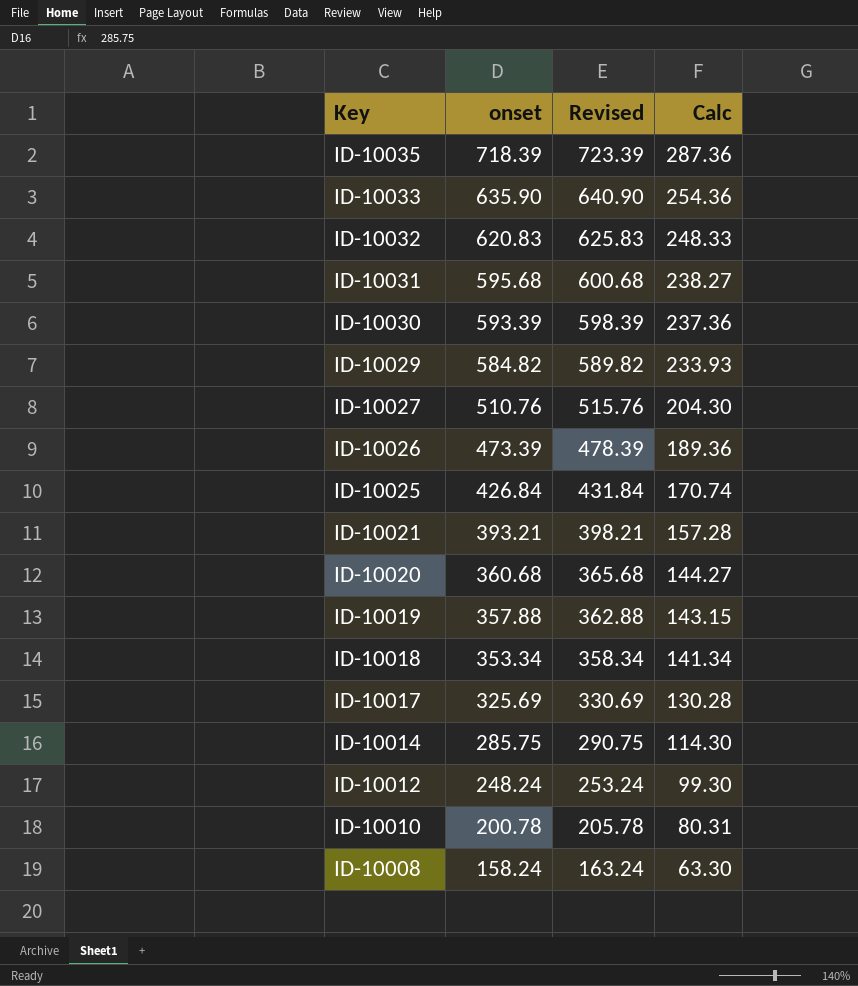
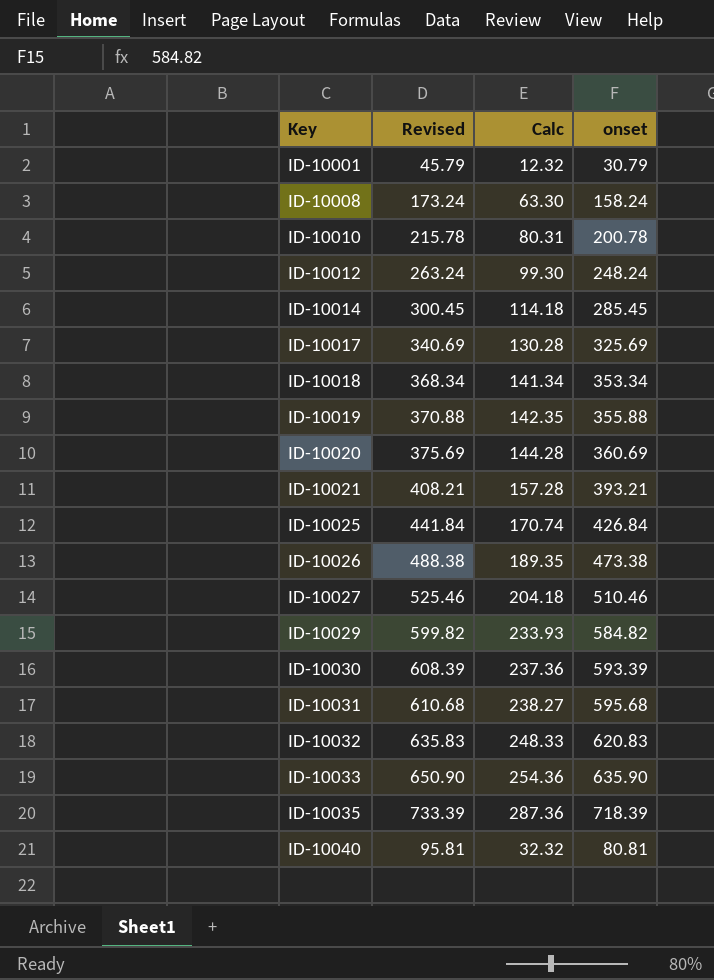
row order: Key descending -> Key ascending
column Revised | formula: [onset] + 5 -> [onset] + 15
column onset | position: 2 -> 4
row ID-10001: none -> 45.79 | 12.32 | 30.79
ID-10014 | Calc: 114.30 -> 114.18
ID-10014 | onset: 285.75 -> 285.45
ID-10019 | Calc: 143.15 -> 142.35
ID-10019 | onset: 357.88 -> 355.88
ID-10020 | Calc: 144.27 -> 144.28
ID-10020 | onset: 360.68 -> 360.69
ID-10026 | Calc: 189.36 -> 189.35
ID-10026 | onset: 473.39 -> 473.38
ID-10027 | Calc: 204.30 -> 204.18
ID-10027 | onset: 510.76 -> 510.46
row ID-10040: none -> 95.81 | 32.32 | 80.81

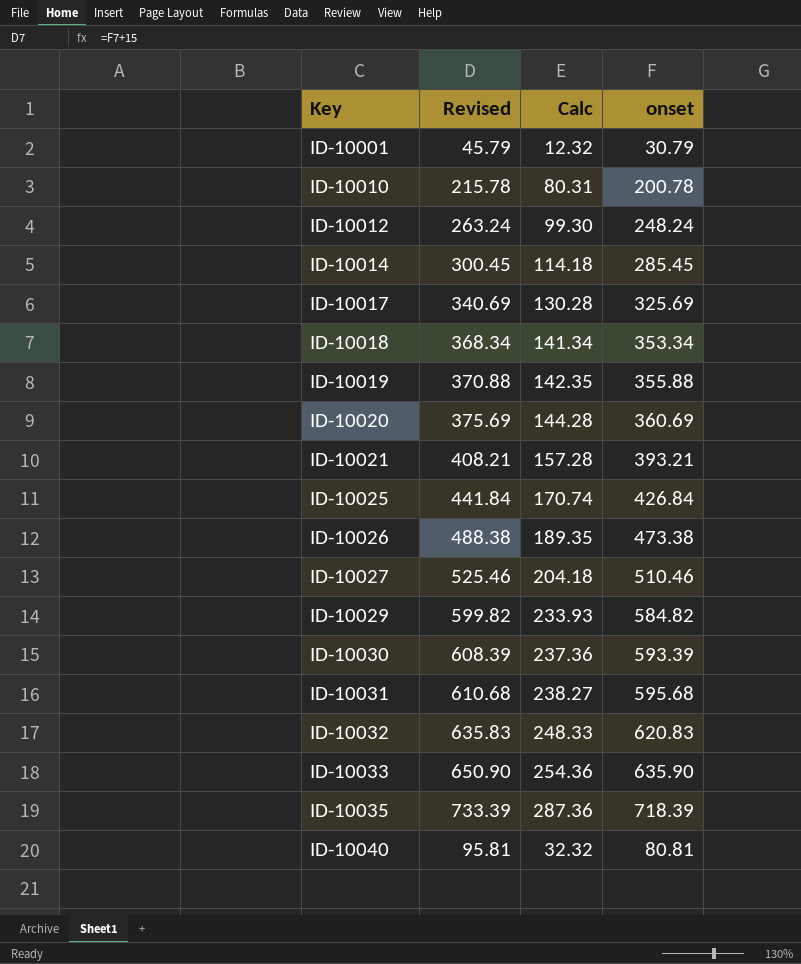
row ID-10008: 173.24 | 63.30 | 158.24 -> none

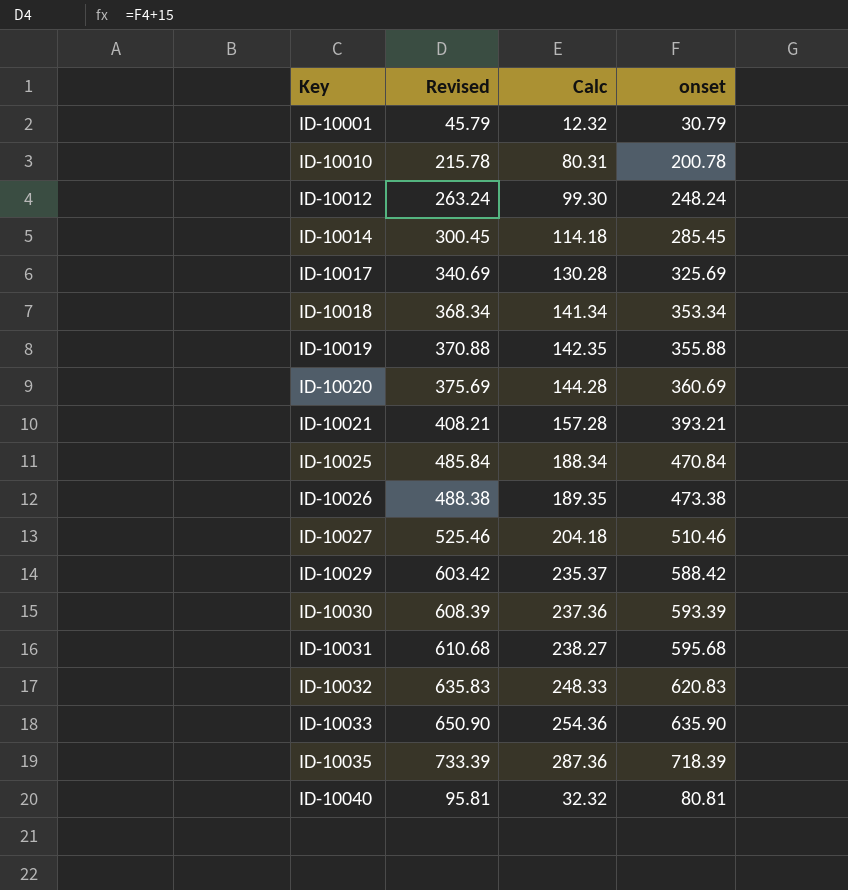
ID-10025 | Revised: 441.84 -> 485.84
ID-10025 | Calc: 170.74 -> 188.34
ID-10025 | onset: 426.84 -> 470.84
ID-10029 | Revised: 599.82 -> 603.42
ID-10029 | Calc: 233.93 -> 235.37
ID-10029 | onset: 584.82 -> 588.42

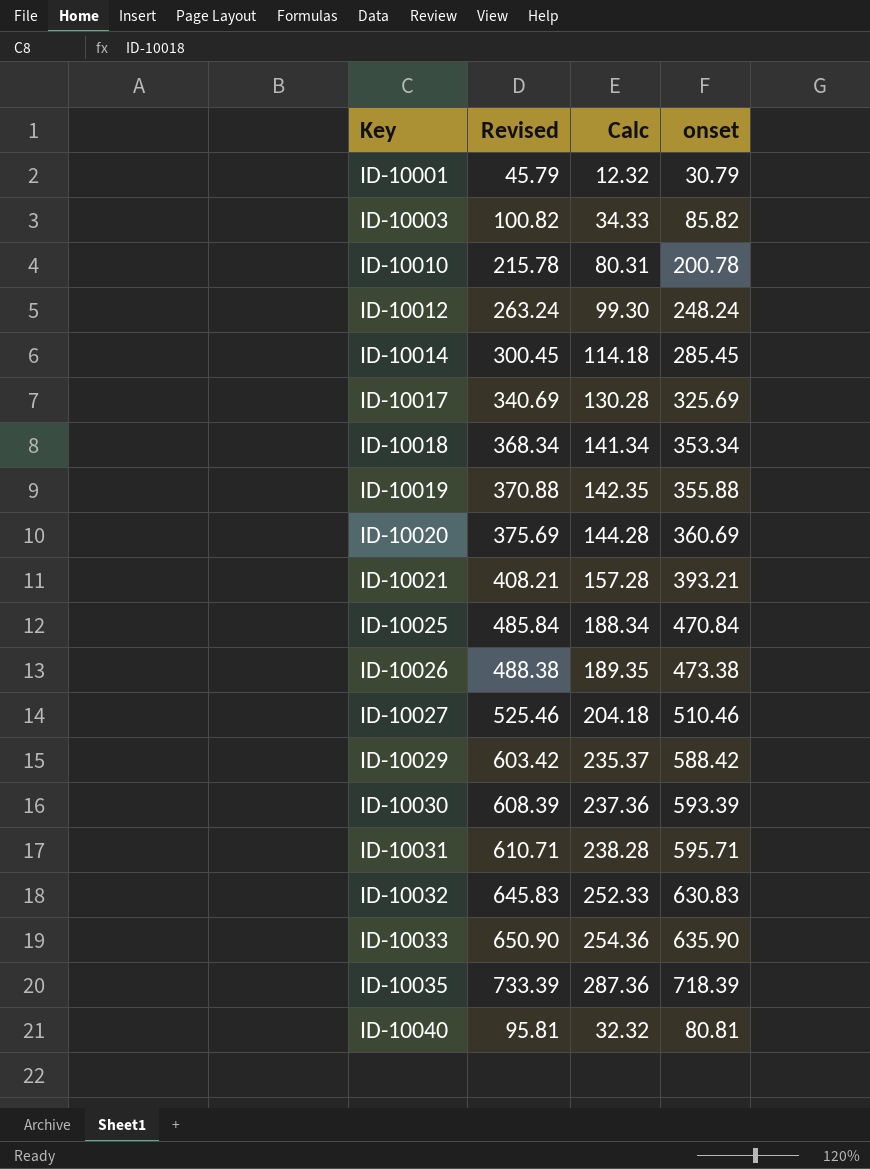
row ID-10003: none -> 100.82 | 34.33 | 85.82
ID-10031 | Revised: 610.68 -> 610.71
ID-10031 | Calc: 238.27 -> 238.28
ID-10031 | onset: 595.68 -> 595.71
ID-10032 | Revised: 635.83 -> 645.83
ID-10032 | Calc: 248.33 -> 252.33
ID-10032 | onset: 620.83 -> 630.83

